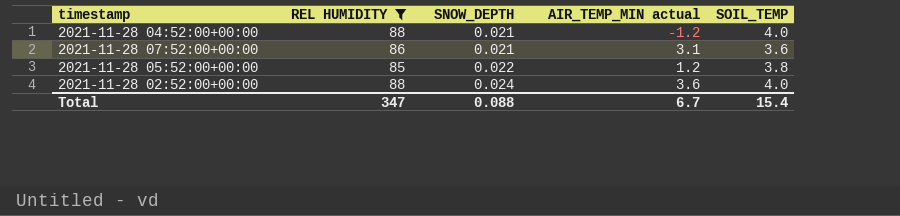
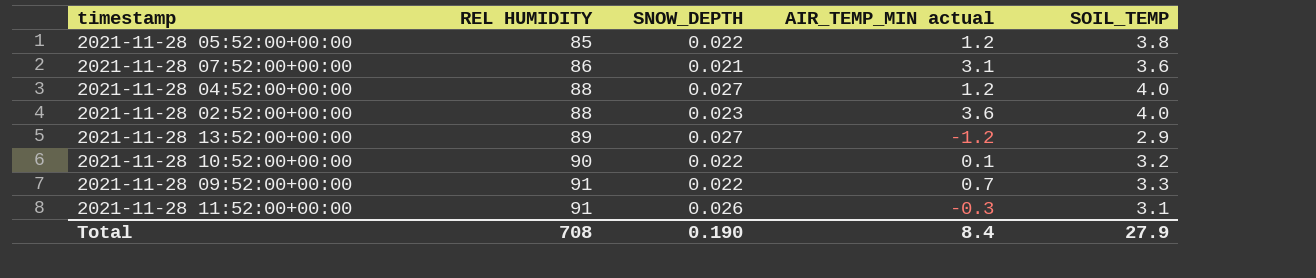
filter: REL HUMIDITY <= 88 -> none
row order: SNOW_DEPTH ascending -> REL HUMIDITY ascending
2021-11-28 04:52:00+00:00 | SNOW_DEPTH: 0.021 -> 0.027
2021-11-28 04:52:00+00:00 | AIR_TEMP_MIN actual: -1.2 -> 1.2
2021-11-28 02:52:00+00:00 | SNOW_DEPTH: 0.024 -> 0.023
Total | REL HUMIDITY: 347 -> 708
Total | SNOW_DEPTH: 0.088 -> 0.190
Total | AIR_TEMP_MIN actual: 6.7 -> 8.4
Total | SOIL_TEMP: 15.4 -> 27.9

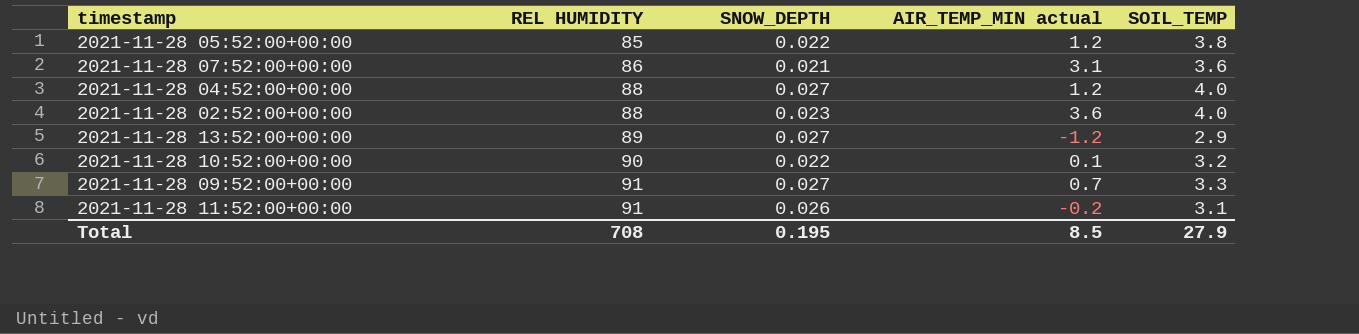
2021-11-28 09:52:00+00:00 | SNOW_DEPTH: 0.022 -> 0.027
2021-11-28 11:52:00+00:00 | AIR_TEMP_MIN actual: -0.3 -> -0.2
Total | SNOW_DEPTH: 0.190 -> 0.195
Total | AIR_TEMP_MIN actual: 8.4 -> 8.5

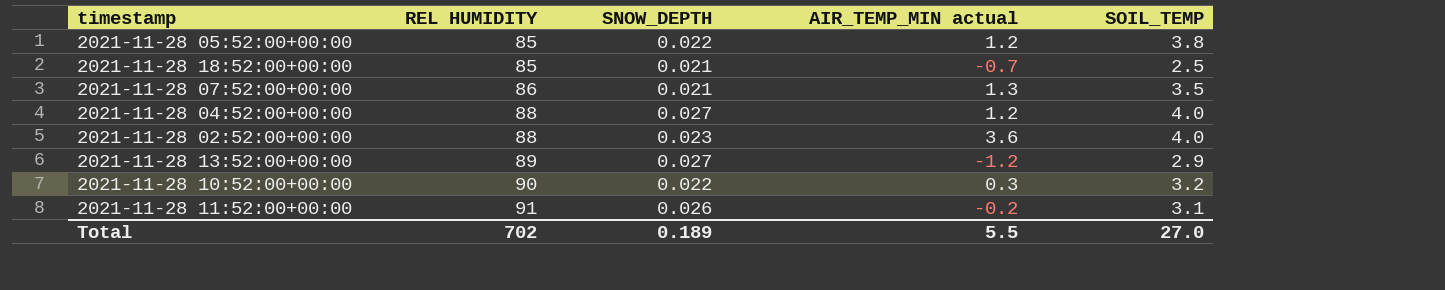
row 2021-11-28 09:52:00+00:00: 91 | 0.027 | 0.7 | 3.3 -> none
row 2021-11-28 18:52:00+00:00: none -> 85 | 0.021 | -0.7 | 2.5
2021-11-28 07:52:00+00:00 | AIR_TEMP_MIN actual: 3.1 -> 1.3
2021-11-28 07:52:00+00:00 | SOIL_TEMP: 3.6 -> 3.5
2021-11-28 10:52:00+00:00 | AIR_TEMP_MIN actual: 0.1 -> 0.3
Total | REL HUMIDITY: 708 -> 702
Total | SNOW_DEPTH: 0.195 -> 0.189
Total | AIR_TEMP_MIN actual: 8.5 -> 5.5
Total | SOIL_TEMP: 27.9 -> 27.0

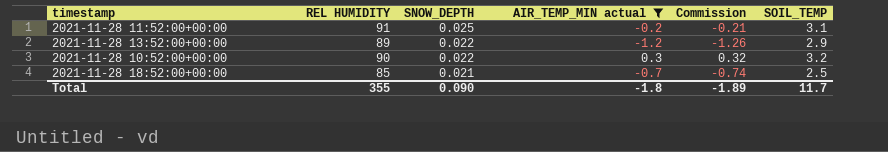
filter: none -> AIR_TEMP_MIN actual <= 0.3
row order: REL HUMIDITY ascending -> SNOW_DEPTH descending
column Commission | formula: none -> [AIR_TEMP_MIN actual] * 1.05
2021-11-28 11:52:00+00:00 | SNOW_DEPTH: 0.026 -> 0.025
2021-11-28 13:52:00+00:00 | SNOW_DEPTH: 0.027 -> 0.022
Total | REL HUMIDITY: 702 -> 355
Total | SNOW_DEPTH: 0.189 -> 0.090
Total | AIR_TEMP_MIN actual: 5.5 -> -1.8
Total | SOIL_TEMP: 27.0 -> 11.7

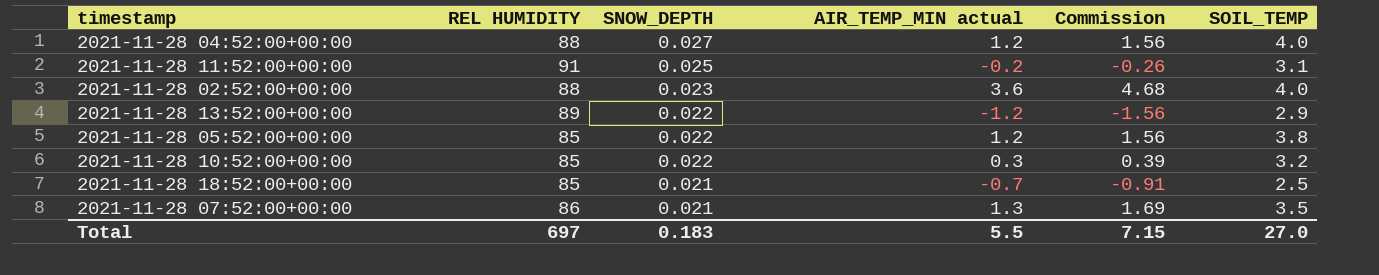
filter: AIR_TEMP_MIN actual <= 0.3 -> none
column Commission | formula: [AIR_TEMP_MIN actual] * 1.05 -> [AIR_TEMP_MIN actual] * 1.3
2021-11-28 10:52:00+00:00 | REL HUMIDITY: 90 -> 85
Total | REL HUMIDITY: 355 -> 697
Total | SNOW_DEPTH: 0.090 -> 0.183
Total | AIR_TEMP_MIN actual: -1.8 -> 5.5
Total | Commission: -1.89 -> 7.15
Total | SOIL_TEMP: 11.7 -> 27.0

